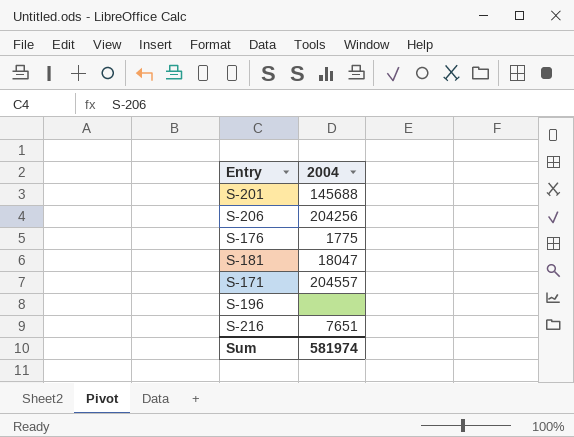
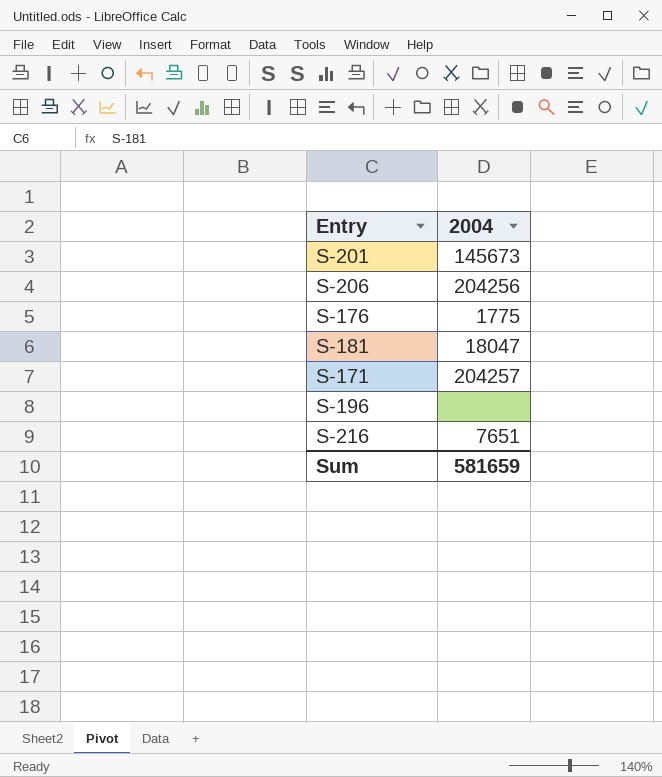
S-201 | 2004: 145688 -> 145673
S-171 | 2004: 204557 -> 204257
Sum | 2004: 581974 -> 581659

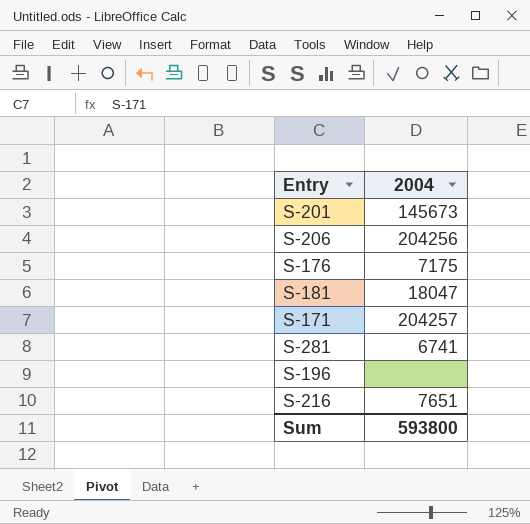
S-176 | 2004: 1775 -> 7175
row S-281: none -> 6741
Sum | 2004: 581659 -> 593800

